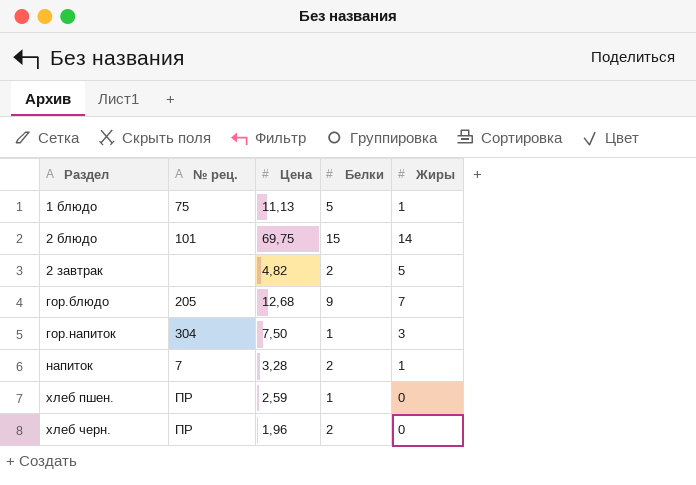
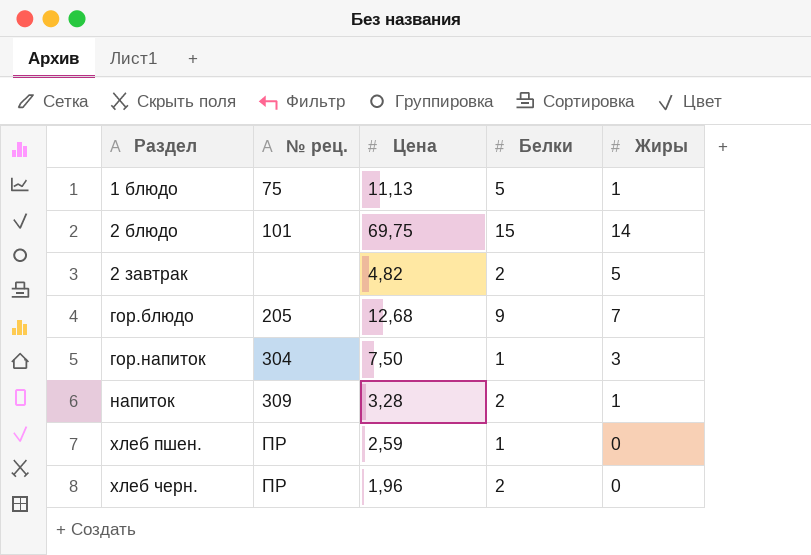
напиток | № рец.: 7 -> 309

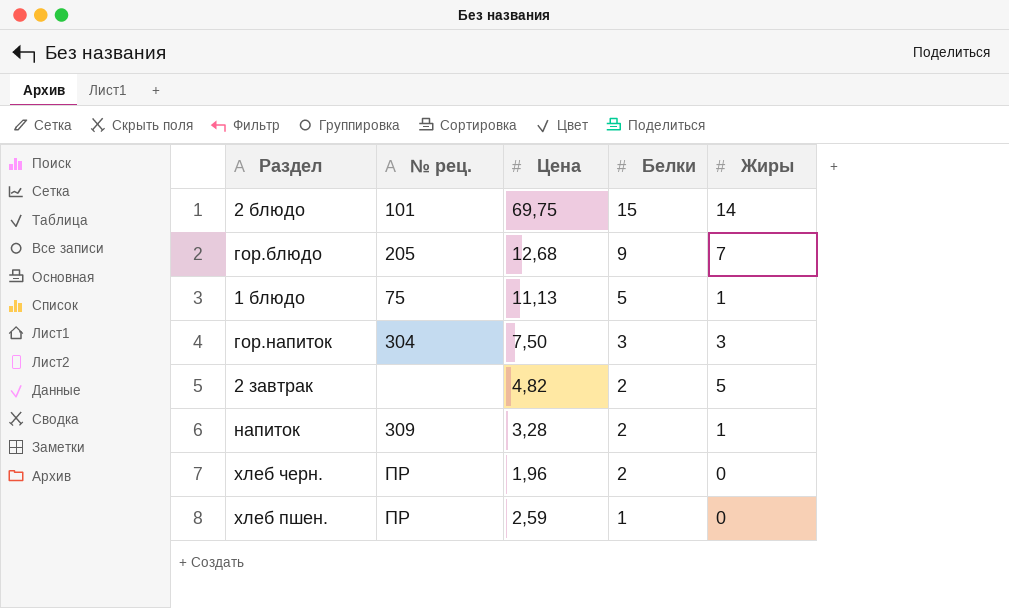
row order: Раздел ascending -> Белки descending
гор.напиток | Белки: 1 -> 3

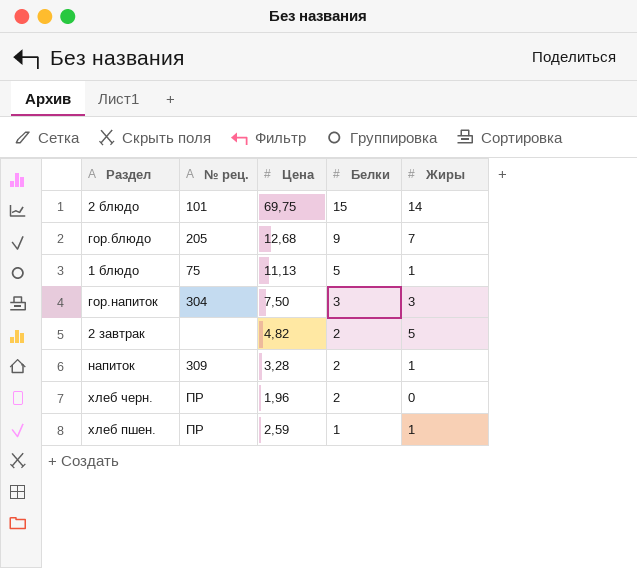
хлеб пшен. | Жиры: 0 -> 1

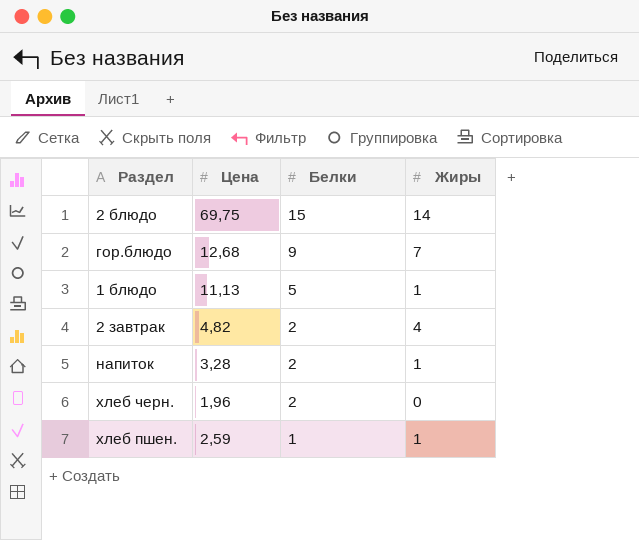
column № рец. | position: 2 -> none
row гор.напиток: 304 | 7,50 | 3 | 3 -> none
2 завтрак | Жиры: 5 -> 4

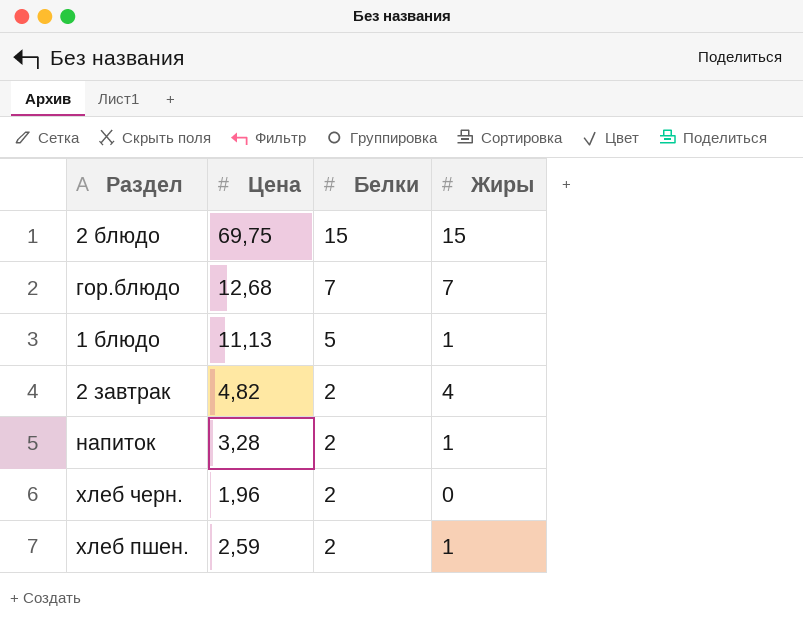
2 блюдо | Жиры: 14 -> 15
гор.блюдо | Белки: 9 -> 7
хлеб пшен. | Белки: 1 -> 2

